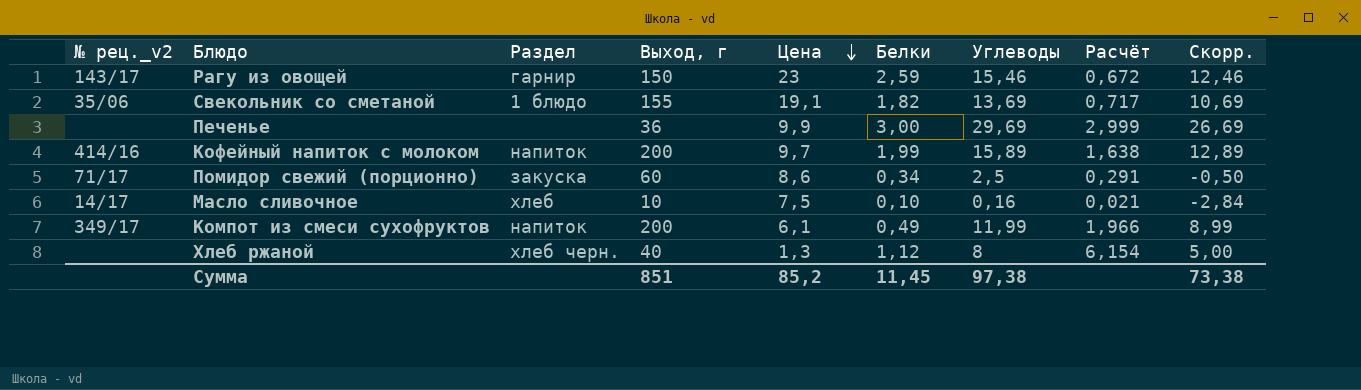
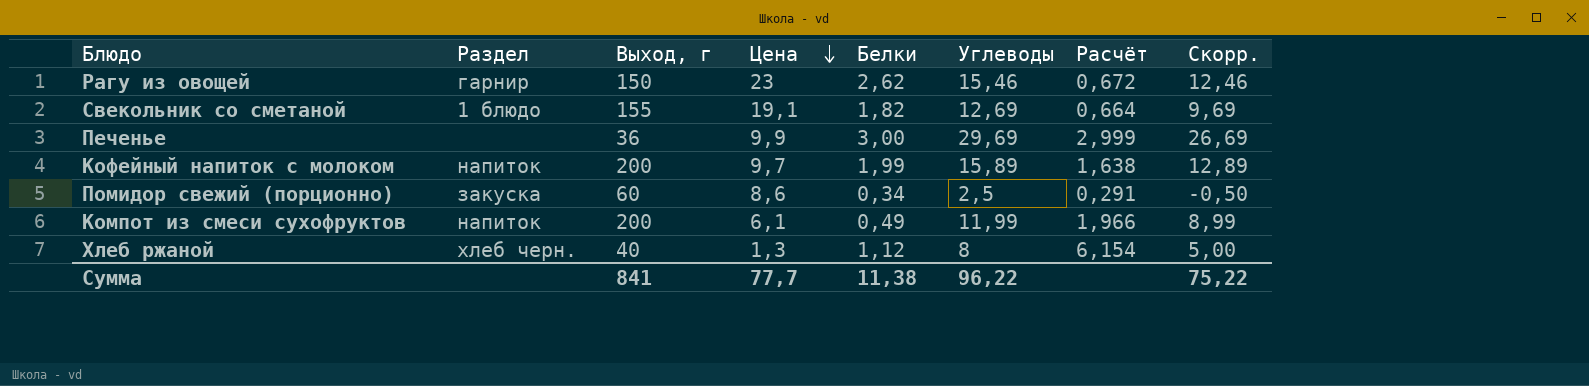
column № рец._v2 | position: 1 -> none
row Масло сливочное: 14/17 | хлеб | 10 | 7,5 | 0,10 | 0,16 | 0,021 | -2,84 -> none
Рагу из овощей | Белки: 2,59 -> 2,62
Свекольник со сметаной | Углеводы: 13,69 -> 12,69
Свекольник со сметаной | Расчёт: 0,717 -> 0,664
Свекольник со сметаной | Скорр.: 10,69 -> 9,69
Сумма | Выход, г: 851 -> 841
Сумма | Цена: 85,2 -> 77,7
Сумма | Белки: 11,45 -> 11,38
Сумма | Углеводы: 97,38 -> 96,22
Сумма | Скорр.: 73,38 -> 75,22

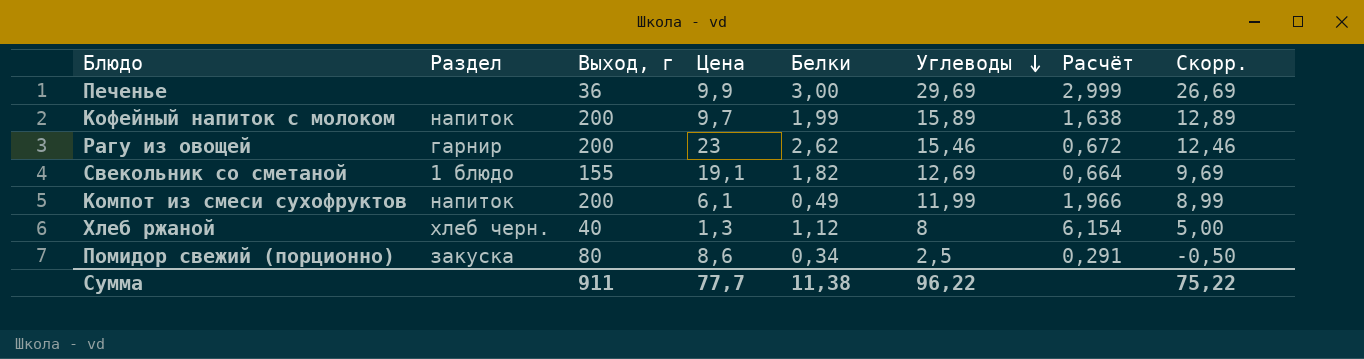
row order: Цена descending -> Углеводы descending
Рагу из овощей | Выход, г: 150 -> 200
Помидор свежий (порционно) | Выход, г: 60 -> 80
Сумма | Выход, г: 841 -> 911

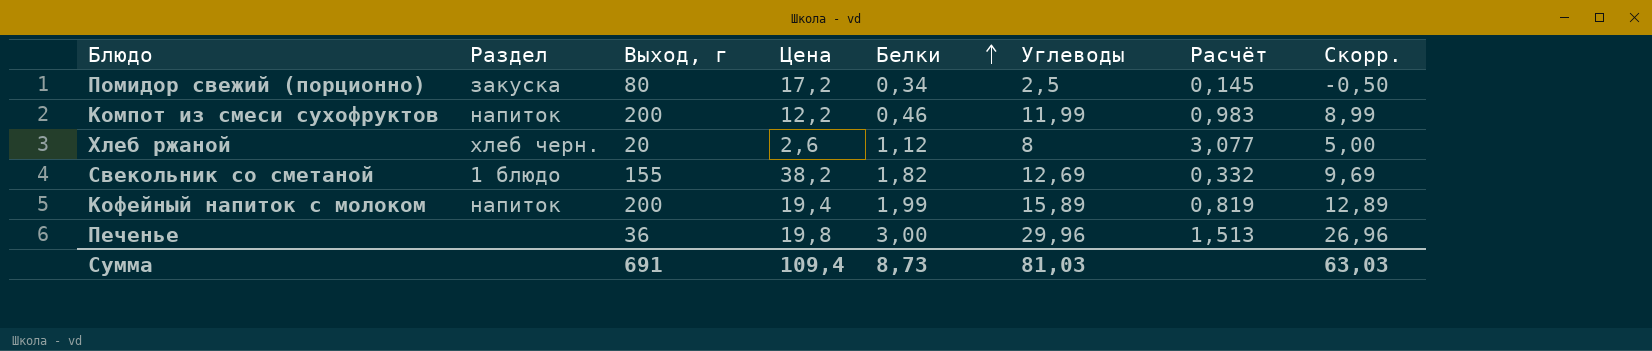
row order: Углеводы descending -> Белки ascending
row Рагу из овощей: гарнир | 200 | 23 | 2,62 | 15,46 | 0,672 | 12,46 -> none
Помидор свежий (порционно) | Цена: 8,6 -> 17,2
Помидор свежий (порционно) | Расчёт: 0,291 -> 0,145
Компот из смеси сухофруктов | Цена: 6,1 -> 12,2
Компот из смеси сухофруктов | Белки: 0,49 -> 0,46
Компот из смеси сухофруктов | Расчёт: 1,966 -> 0,983
Хлеб ржаной | Выход, г: 40 -> 20
Хлеб ржаной | Цена: 1,3 -> 2,6
Хлеб ржаной | Расчёт: 6,154 -> 3,077
Свекольник со сметаной | Цена: 19,1 -> 38,2
Свекольник со сметаной | Расчёт: 0,664 -> 0,332
Кофейный напиток с молоком | Цена: 9,7 -> 19,4
Кофейный напиток с молоком | Расчёт: 1,638 -> 0,819
Печенье | Цена: 9,9 -> 19,8
Печенье | Углеводы: 29,69 -> 29,96
Печенье | Расчёт: 2,999 -> 1,513
Печенье | Скорр.: 26,69 -> 26,96
Сумма | Выход, г: 911 -> 691
Сумма | Цена: 77,7 -> 109,4
Сумма | Белки: 11,38 -> 8,73
Сумма | Углеводы: 96,22 -> 81,03
Сумма | Скорр.: 75,22 -> 63,03

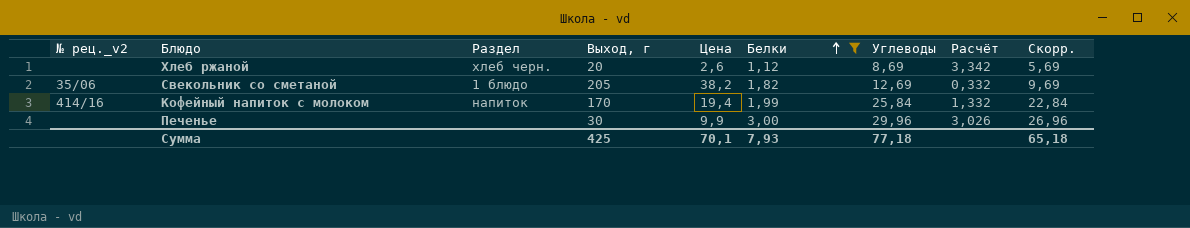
filter: none -> Белки >= 1,12
column № рец._v2 | position: none -> 1
Хлеб ржаной | Углеводы: 8 -> 8,69
Хлеб ржаной | Расчёт: 3,077 -> 3,342
Хлеб ржаной | Скорр.: 5,00 -> 5,69
Свекольник со сметаной | Выход, г: 155 -> 205
Кофейный напиток с молоком | Выход, г: 200 -> 170
Кофейный напиток с молоком | Углеводы: 15,89 -> 25,84
Кофейный напиток с молоком | Расчёт: 0,819 -> 1,332
Кофейный напиток с молоком | Скорр.: 12,89 -> 22,84
Печенье | Выход, г: 36 -> 30
Печенье | Цена: 19,8 -> 9,9
Печенье | Расчёт: 1,513 -> 3,026
Сумма | Выход, г: 691 -> 425
Сумма | Цена: 109,4 -> 70,1
Сумма | Белки: 8,73 -> 7,93
Сумма | Углеводы: 81,03 -> 77,18
Сумма | Скорр.: 63,03 -> 65,18

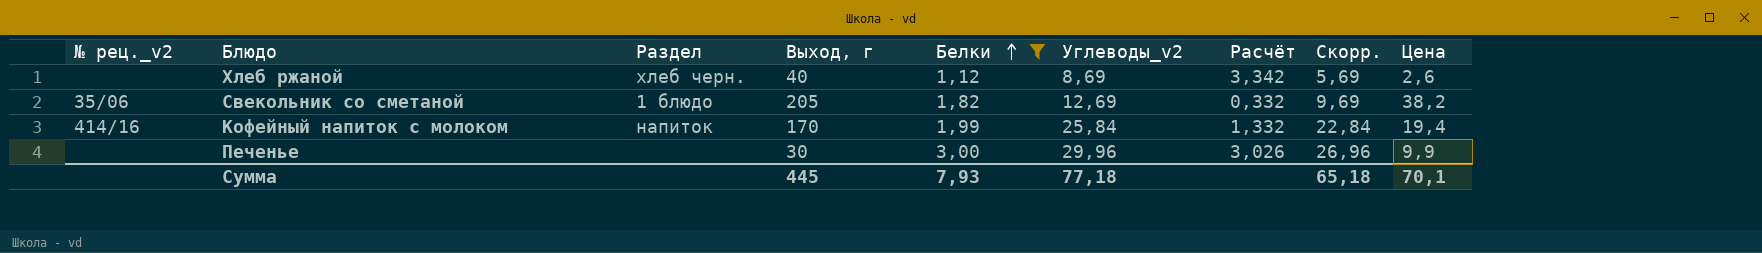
column name: Углеводы -> Углеводы_v2
column Цена | position: 5 -> 9
Хлеб ржаной | Выход, г: 20 -> 40
Сумма | Выход, г: 425 -> 445

